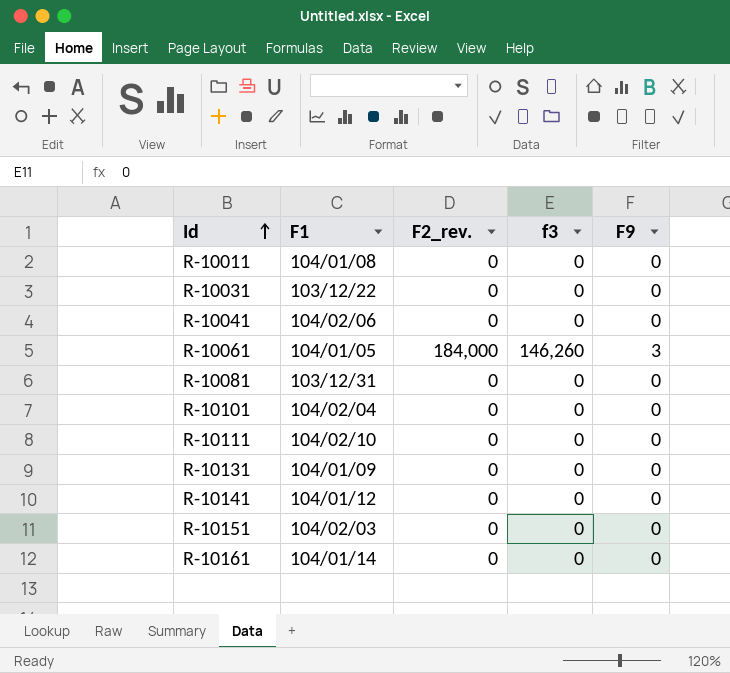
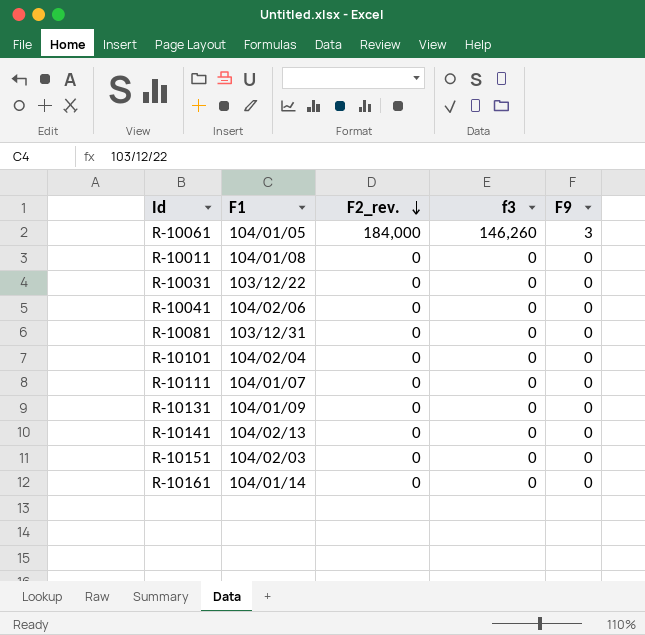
row order: Id ascending -> F2_rev. descending
R-10111 | F1: 104/02/10 -> 104/01/07
R-10141 | F1: 104/01/12 -> 104/02/13

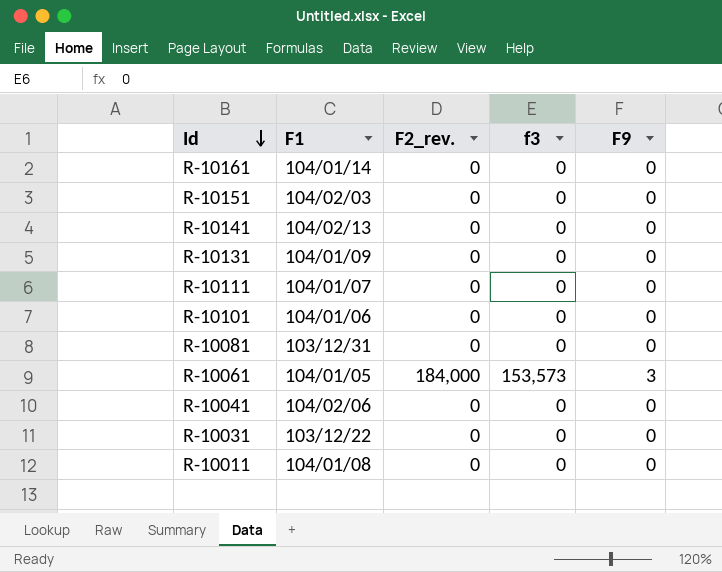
row order: F2_rev. descending -> Id descending
R-10101 | F1: 104/02/04 -> 104/01/06
R-10061 | f3: 146,260 -> 153,573

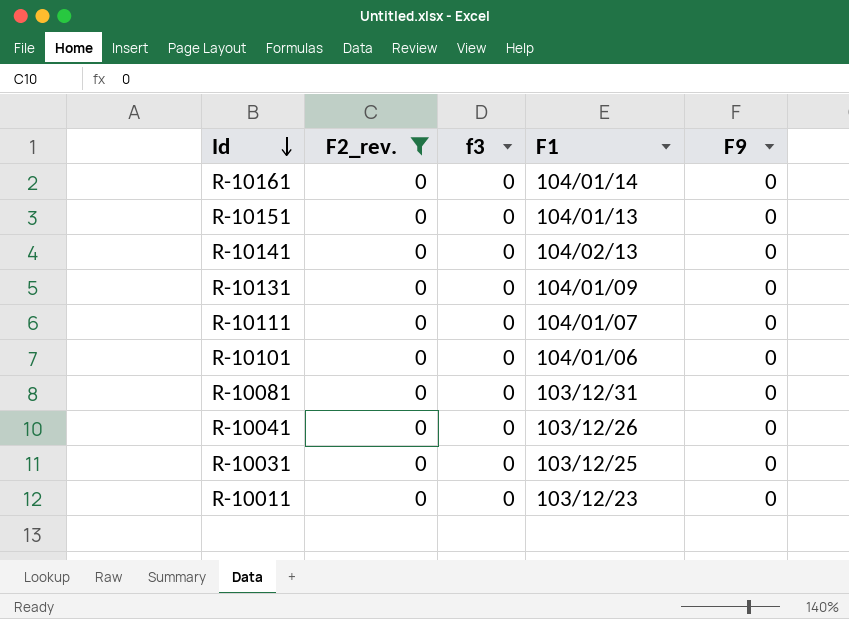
filter: none -> F2_rev. = 0
column F1 | position: 2 -> 4
R-10151 | F1: 104/02/03 -> 104/01/13
R-10041 | F1: 104/02/06 -> 103/12/26
R-10031 | F1: 103/12/22 -> 103/12/25
R-10011 | F1: 104/01/08 -> 103/12/23

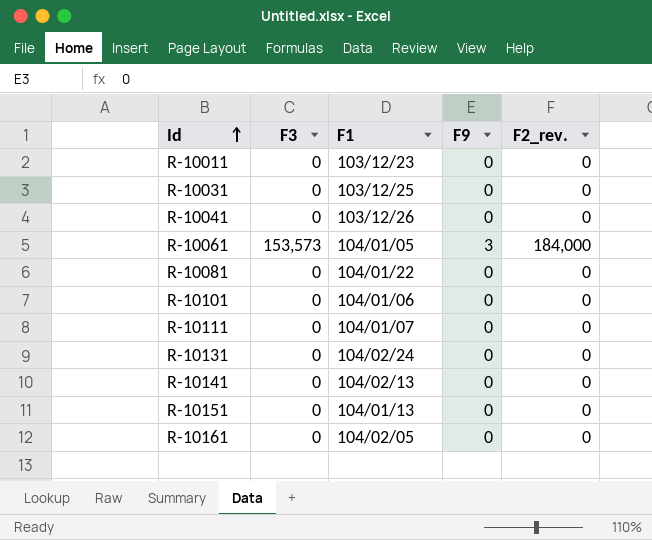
filter: F2_rev. = 0 -> none
row order: Id descending -> Id ascending
column name: f3 -> F3
column F2_rev. | position: 2 -> 5
R-10081 | F1: 103/12/31 -> 104/01/22
R-10131 | F1: 104/01/09 -> 104/02/24
R-10161 | F1: 104/01/14 -> 104/02/05

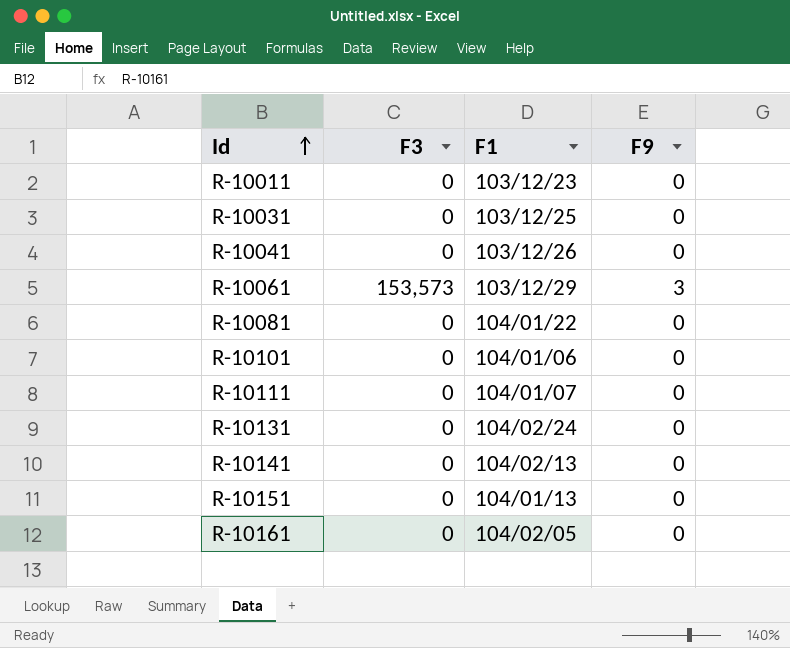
column F2_rev. | position: 5 -> none
R-10061 | F1: 104/01/05 -> 103/12/29

